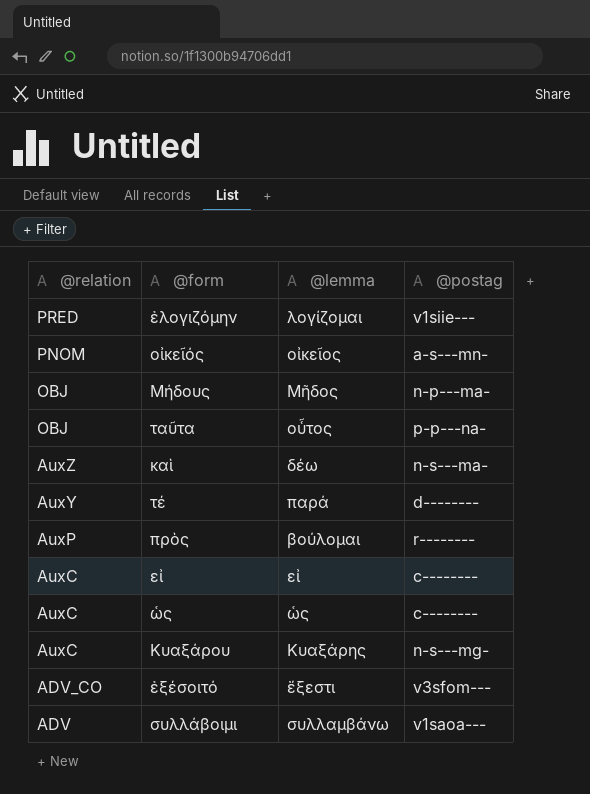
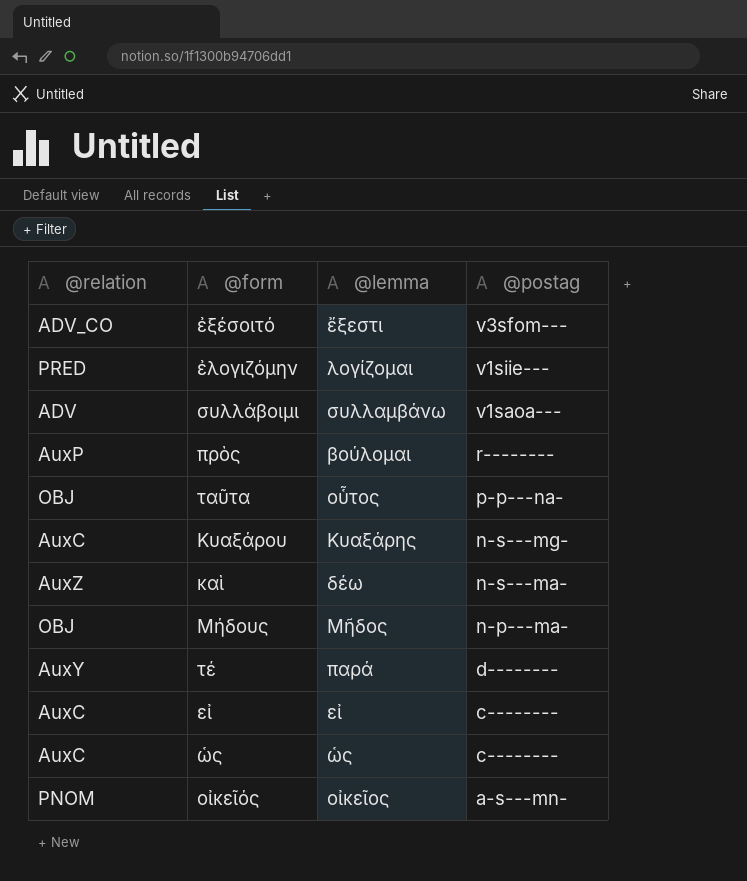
row order: @relation descending -> @postag descending

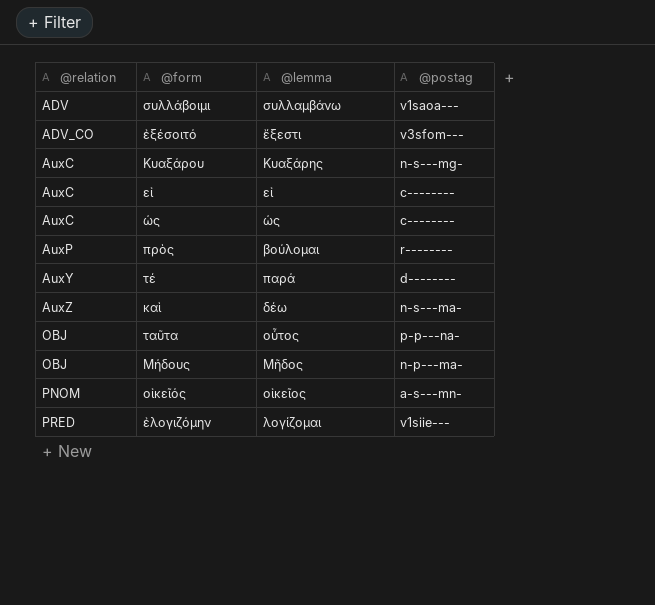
row order: @postag descending -> @relation ascending

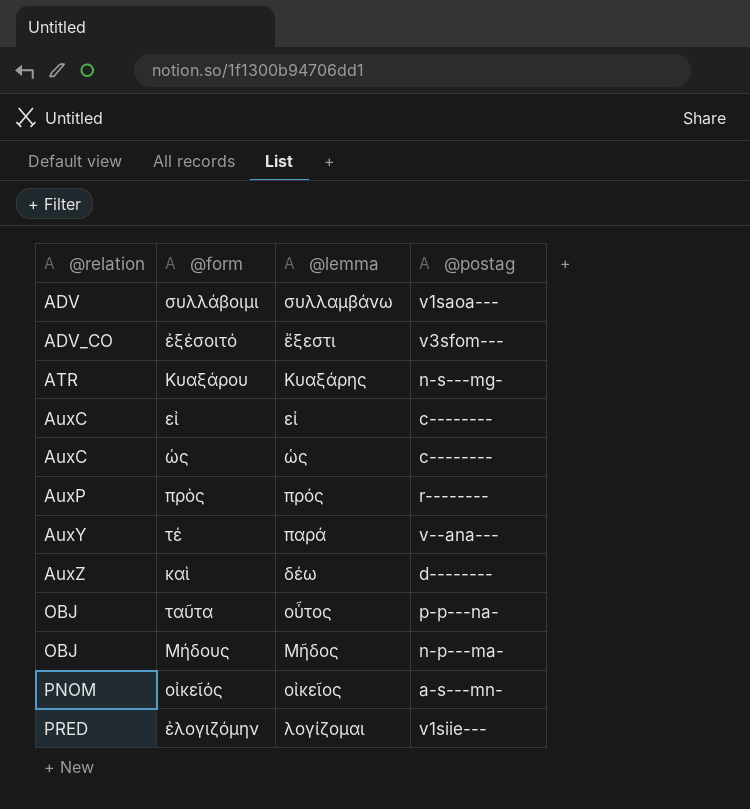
Κυαξάρου | @relation: AuxC -> ATR
πρὸς | @lemma: βούλομαι -> πρός
τέ | @postag: d-------- -> v--ana---
καὶ | @postag: n-s---ma- -> d--------

